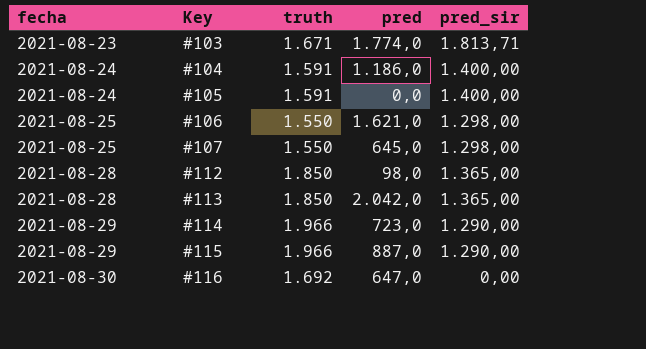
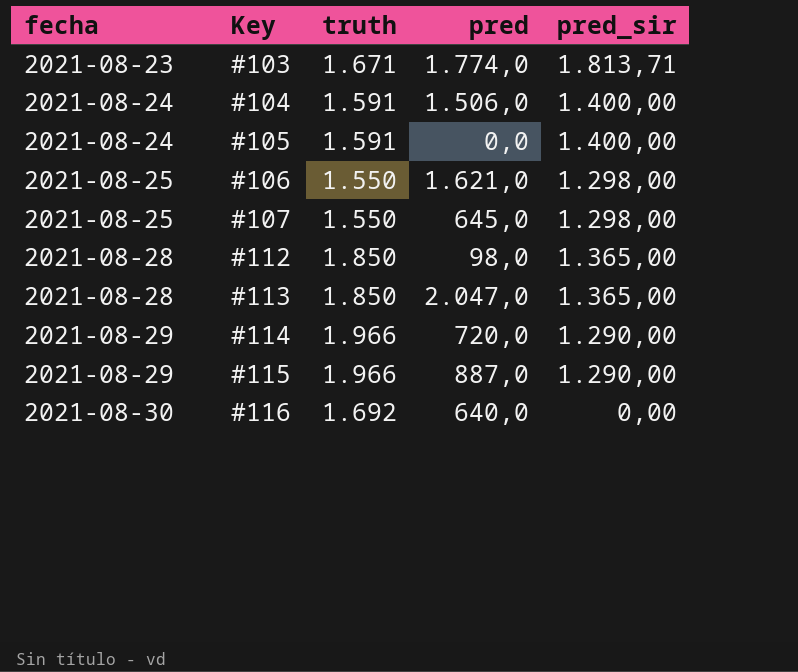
#104 | pred: 1.186,0 -> 1.506,0
#113 | pred: 2.042,0 -> 2.047,0
#114 | pred: 723,0 -> 720,0
#116 | pred: 647,0 -> 640,0

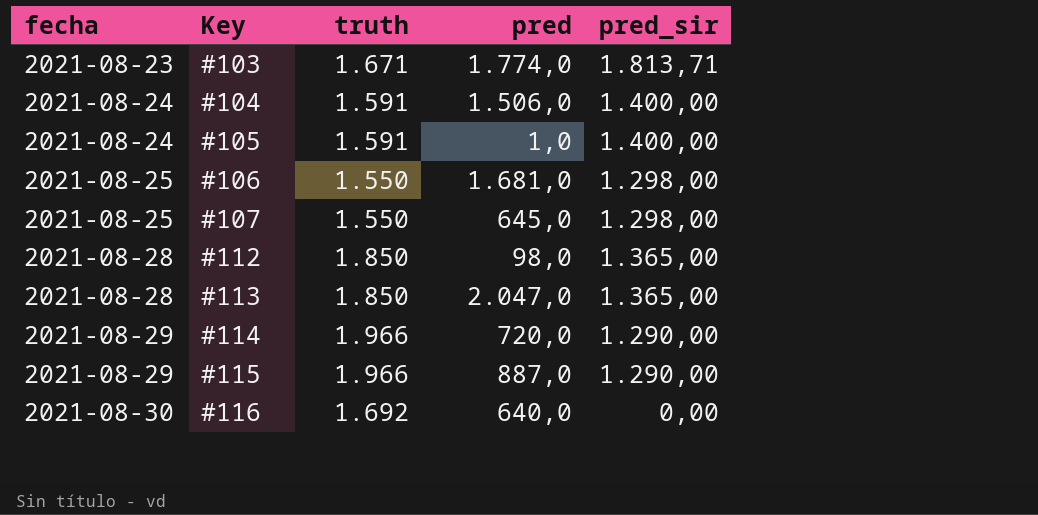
#105 | pred: 0,0 -> 1,0
#106 | pred: 1.621,0 -> 1.681,0

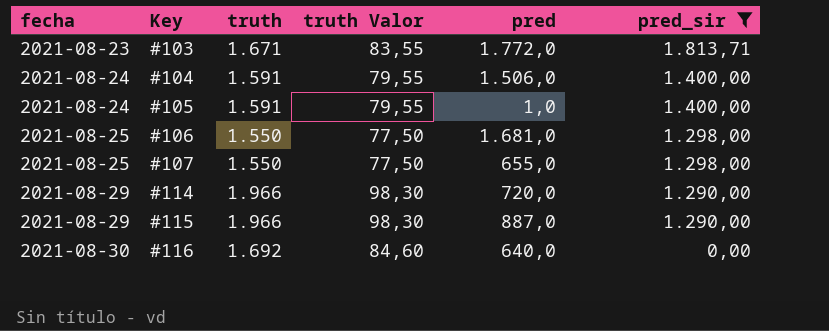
filter: none -> pred_sir != 1.365,00
column truth Valor | formula: none -> [truth] * 0,05
#103 | pred: 1.774,0 -> 1.772,0
#107 | pred: 645,0 -> 655,0

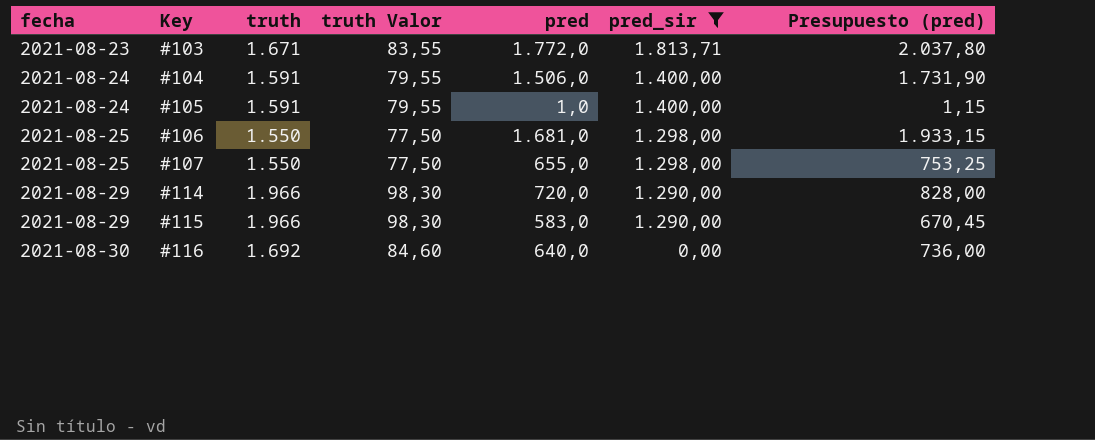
column Presupuesto (pred) | formula: none -> [pred] * 1,15
#115 | pred: 887,0 -> 583,0

